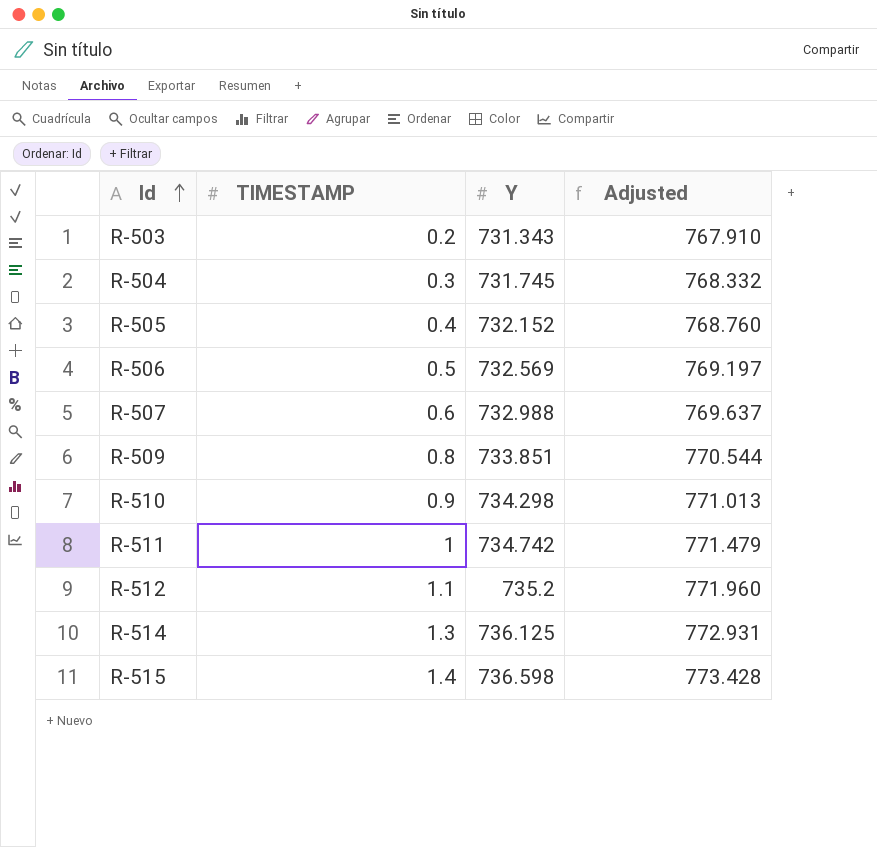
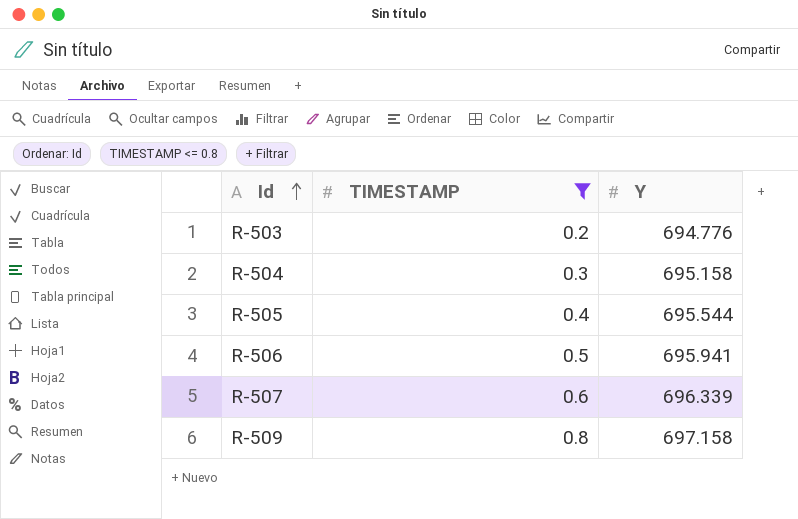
filter: none -> TIMESTAMP <= 0.8
column Adjusted | formula: [Y] * 1.05 -> none
R-503 | Y: 731.343 -> 694.776
R-504 | Y: 731.745 -> 695.158
R-505 | Y: 732.152 -> 695.544
R-506 | Y: 732.569 -> 695.941
R-507 | Y: 732.988 -> 696.339
R-509 | Y: 733.851 -> 697.158

